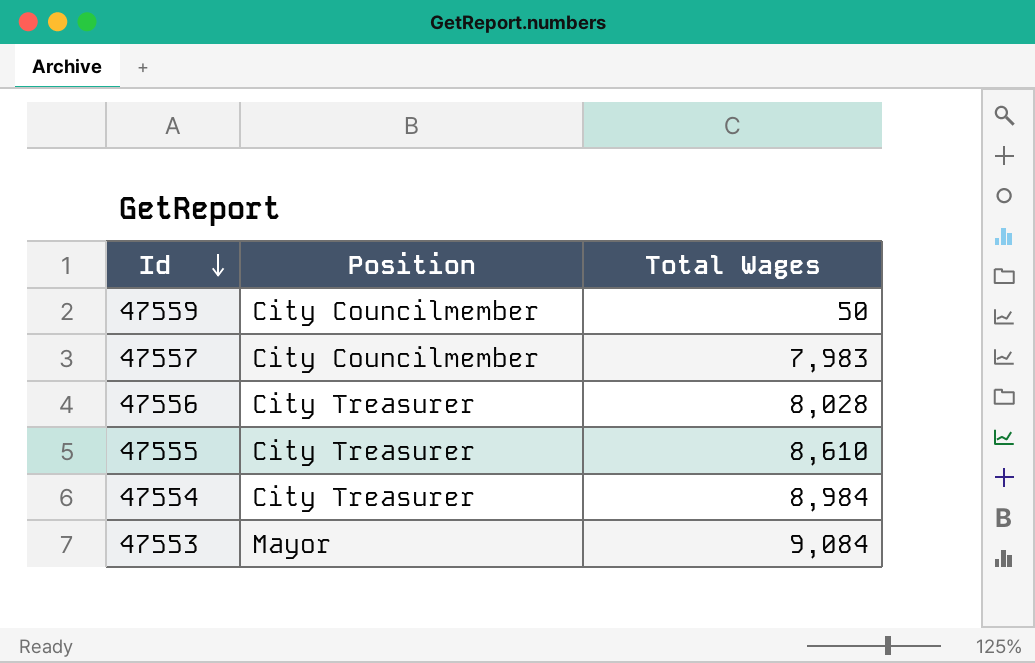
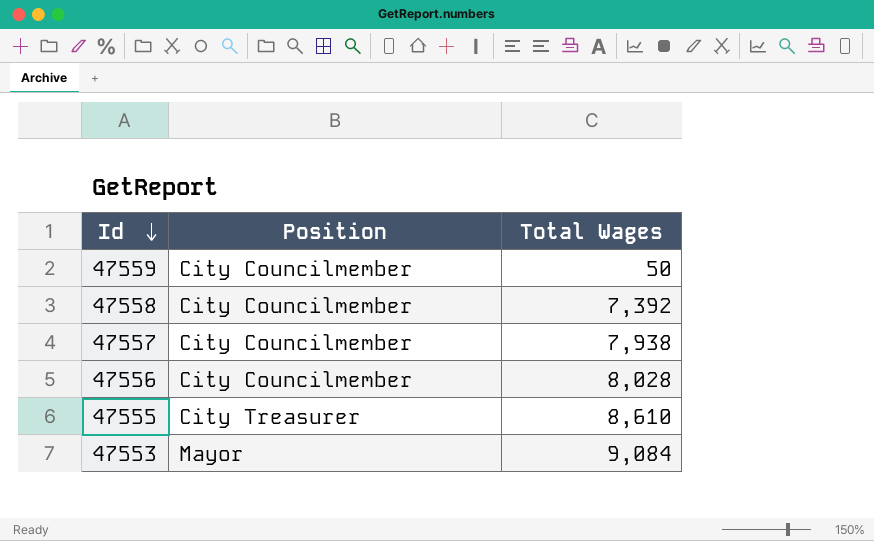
row 47554: City Treasurer | 8,984 -> none
row 47558: none -> City Councilmember | 7,392
47557 | Total Wages: 7,983 -> 7,938
47556 | Position: City Treasurer -> City Councilmember

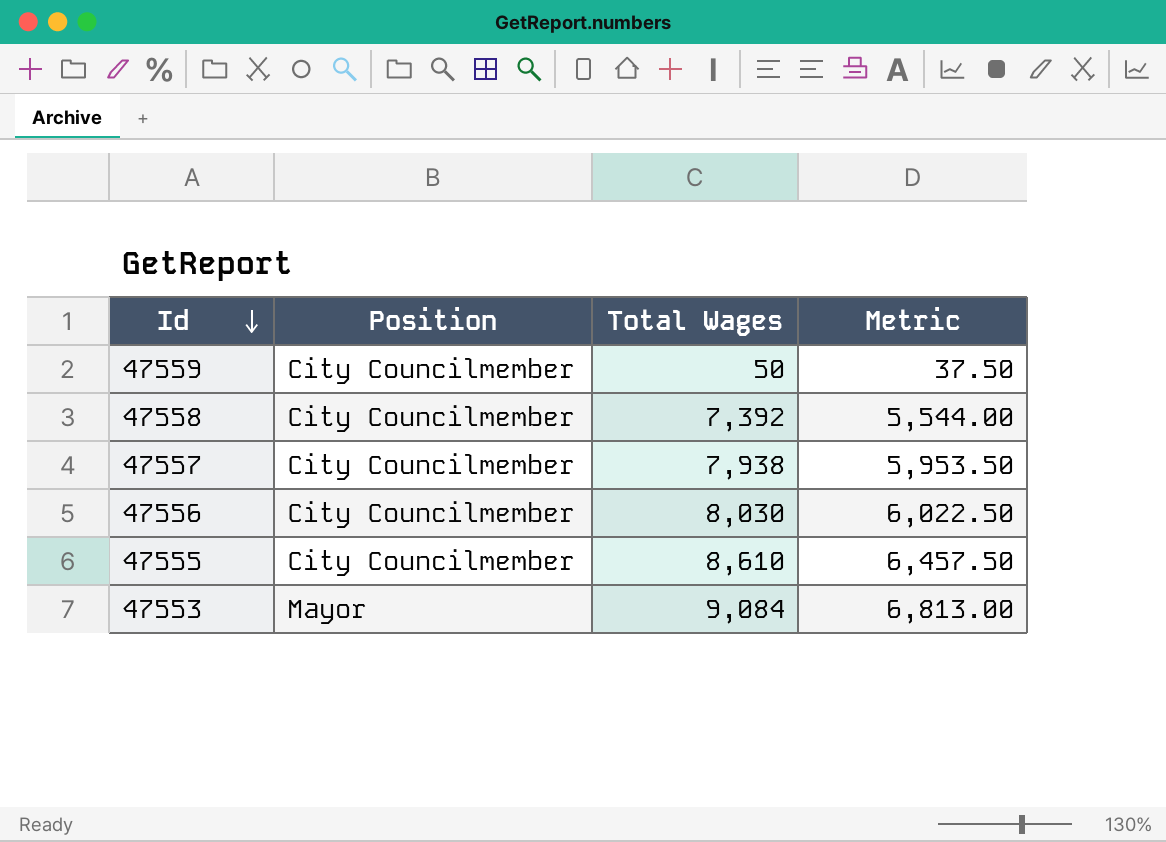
column Metric | formula: none -> [Total Wages] * 0.75
47556 | Total Wages: 8,028 -> 8,030
47555 | Position: City Treasurer -> City Councilmember

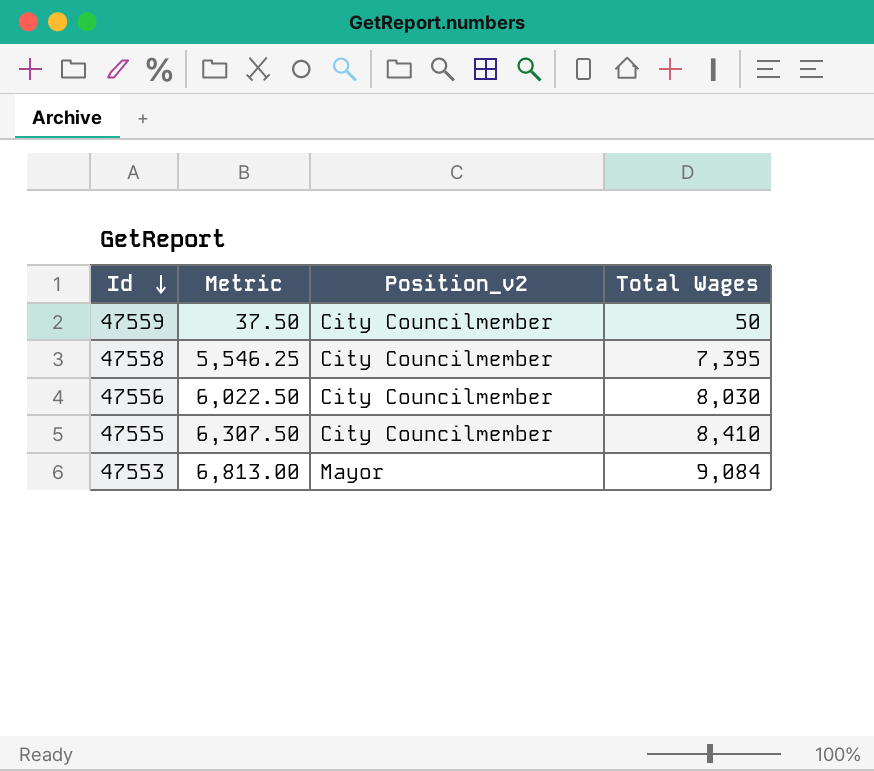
column Metric | position: 4 -> 2
column name: Position -> Position_v2
row 47557: City Councilmember | 7,938 | 5,953.50 -> none
47558 | Metric: 5,544.00 -> 5,546.25
47558 | Total Wages: 7,392 -> 7,395
47555 | Metric: 6,457.50 -> 6,307.50
47555 | Total Wages: 8,610 -> 8,410

